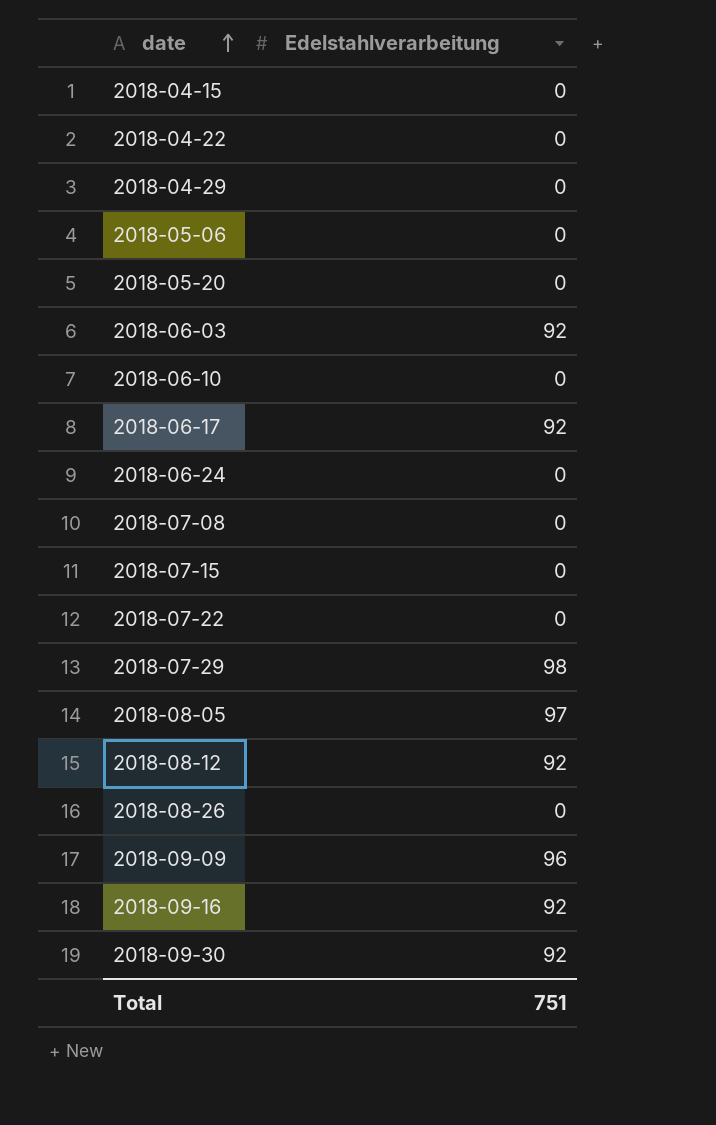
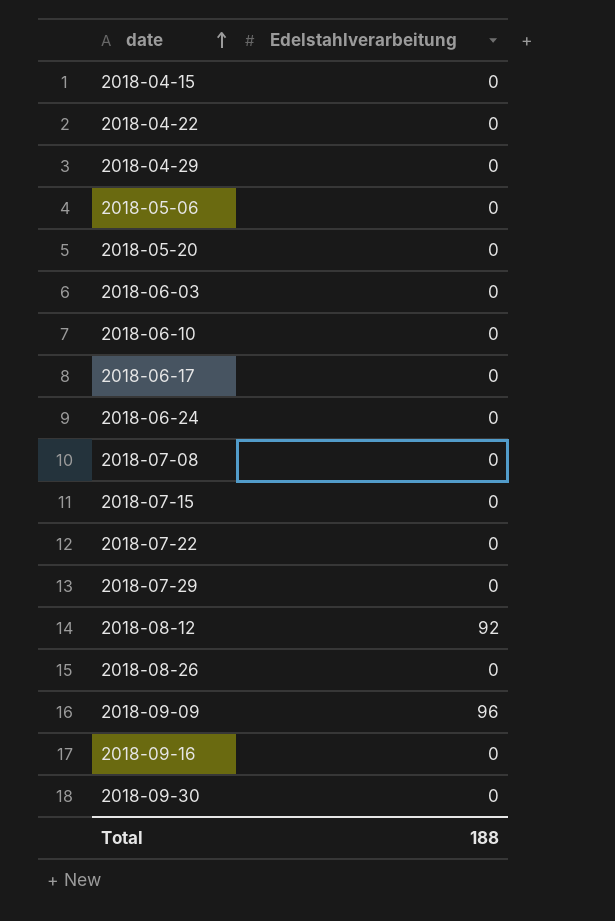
row 2018-08-05: 97 -> none
2018-06-03 | Edelstahlverarbeitung: 92 -> 0
2018-06-17 | Edelstahlverarbeitung: 92 -> 0
2018-07-29 | Edelstahlverarbeitung: 98 -> 0
2018-09-16 | Edelstahlverarbeitung: 92 -> 0
2018-09-30 | Edelstahlverarbeitung: 92 -> 0
Total | Edelstahlverarbeitung: 751 -> 188

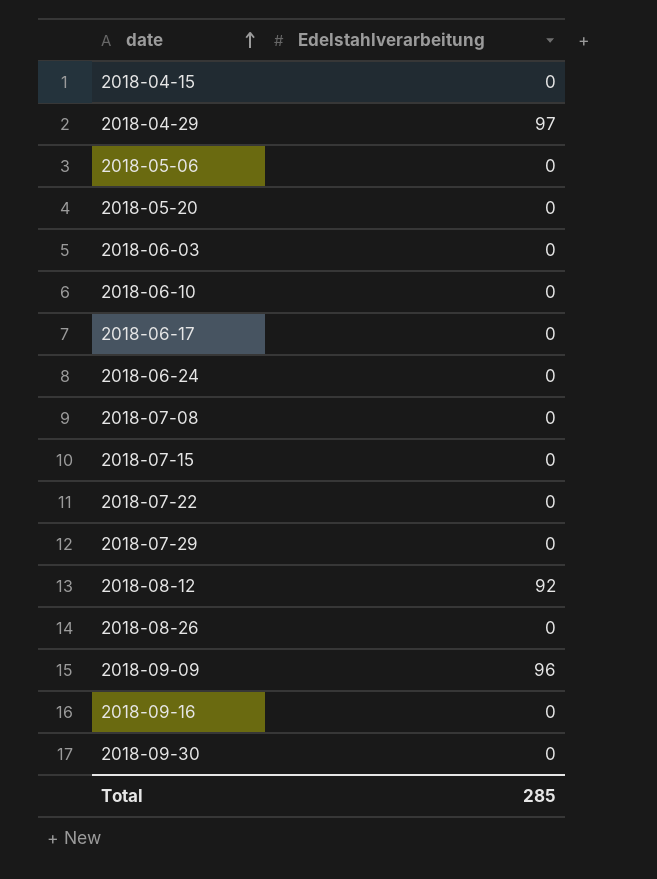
row 2018-04-22: 0 -> none
2018-04-29 | Edelstahlverarbeitung: 0 -> 97
Total | Edelstahlverarbeitung: 188 -> 285

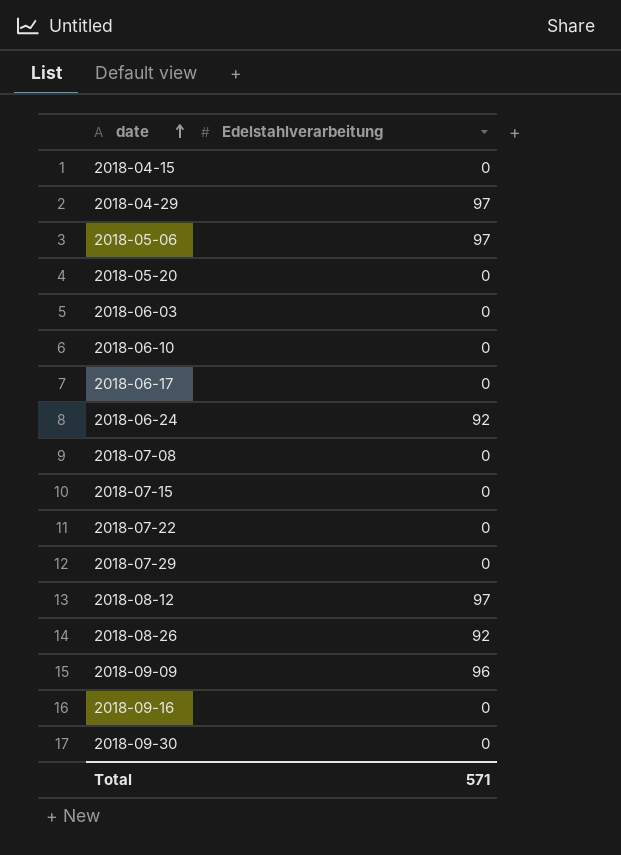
2018-05-06 | Edelstahlverarbeitung: 0 -> 97
2018-06-24 | Edelstahlverarbeitung: 0 -> 92
2018-08-12 | Edelstahlverarbeitung: 92 -> 97
2018-08-26 | Edelstahlverarbeitung: 0 -> 92
Total | Edelstahlverarbeitung: 285 -> 571

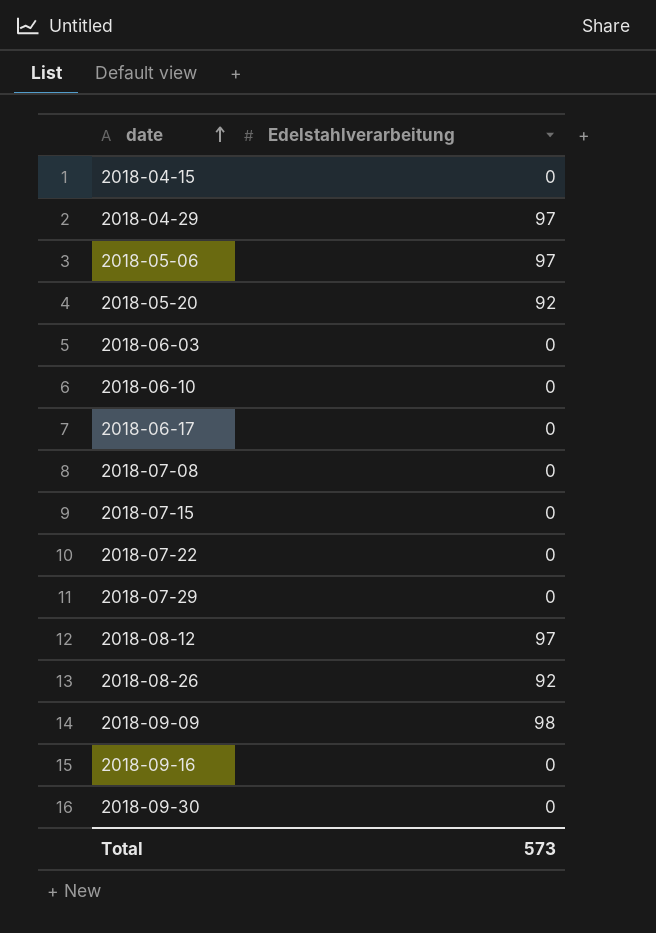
row 2018-06-24: 92 -> none
2018-05-20 | Edelstahlverarbeitung: 0 -> 92
2018-09-09 | Edelstahlverarbeitung: 96 -> 98
Total | Edelstahlverarbeitung: 571 -> 573

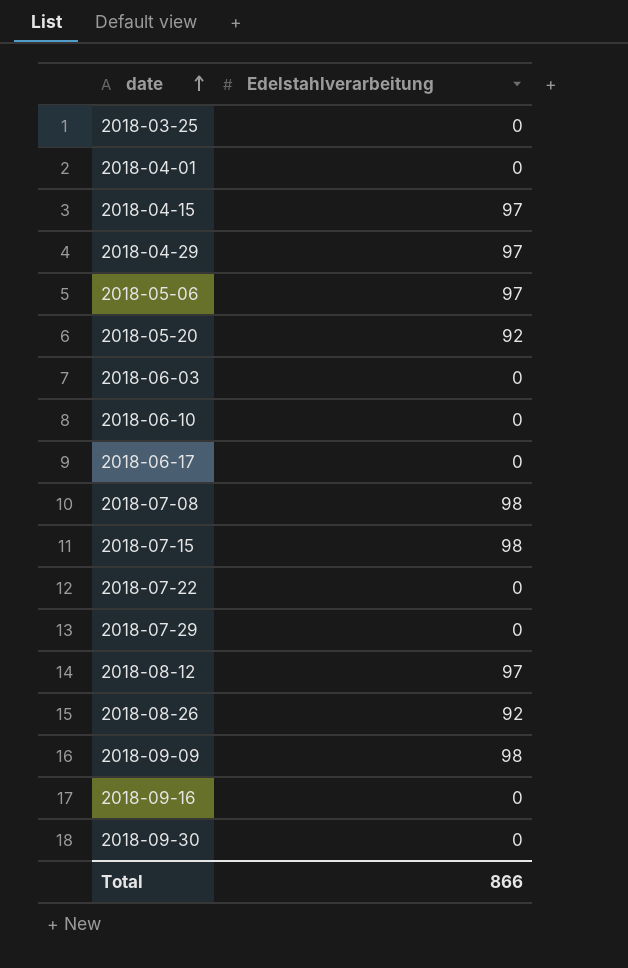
row 2018-03-25: none -> 0
row 2018-04-01: none -> 0
2018-04-15 | Edelstahlverarbeitung: 0 -> 97
2018-07-08 | Edelstahlverarbeitung: 0 -> 98
2018-07-15 | Edelstahlverarbeitung: 0 -> 98
Total | Edelstahlverarbeitung: 573 -> 866

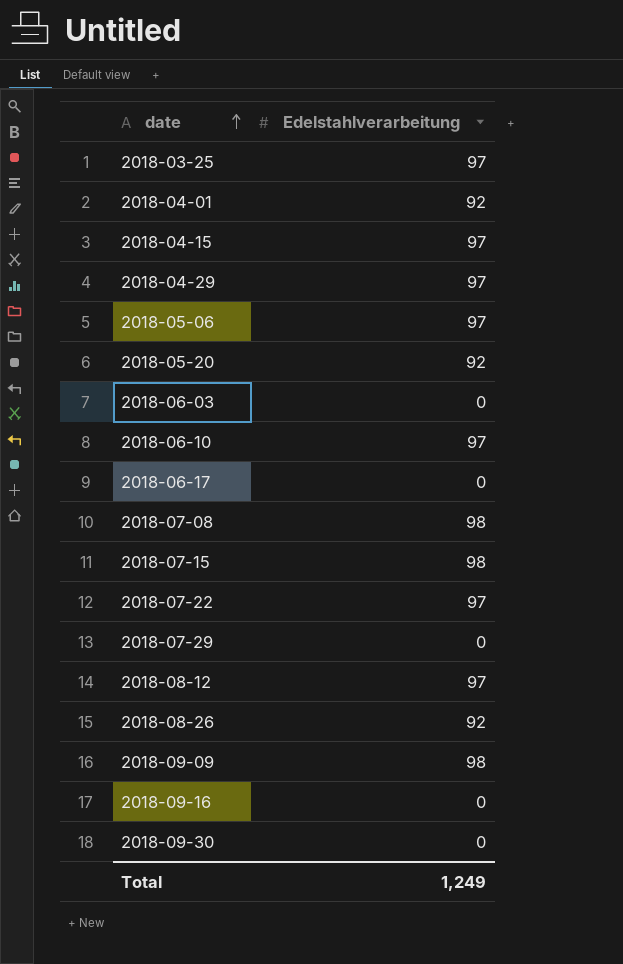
2018-03-25 | Edelstahlverarbeitung: 0 -> 97
2018-04-01 | Edelstahlverarbeitung: 0 -> 92
2018-06-10 | Edelstahlverarbeitung: 0 -> 97
2018-07-22 | Edelstahlverarbeitung: 0 -> 97
Total | Edelstahlverarbeitung: 866 -> 1,249

